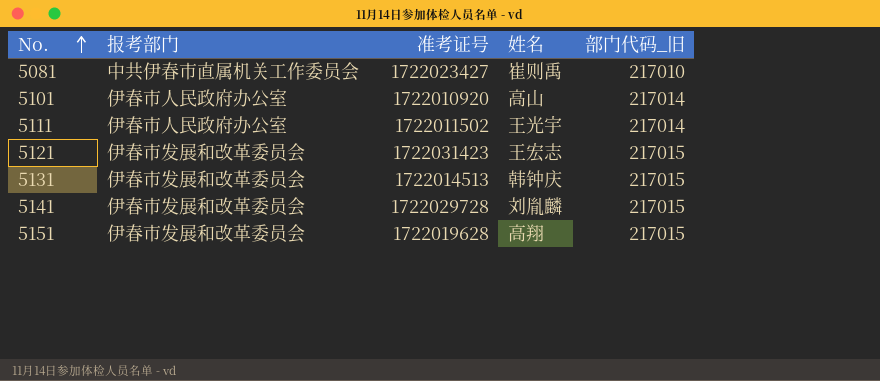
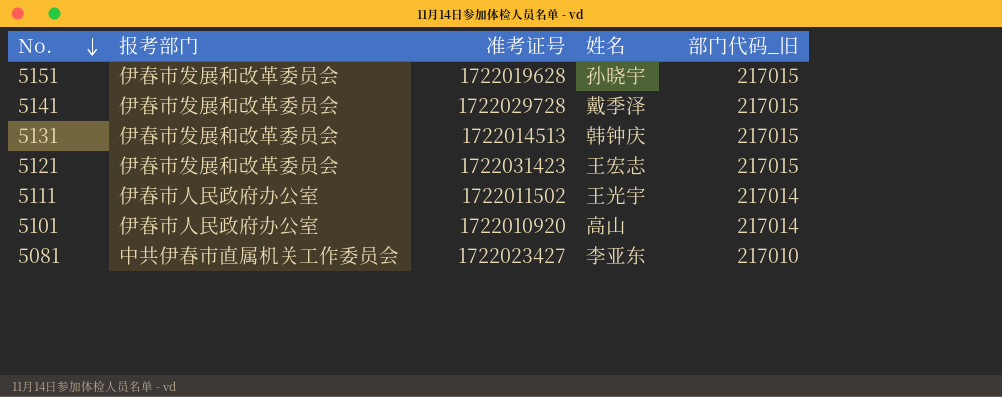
row order: No. ascending -> No. descending
5151 | 姓名: 高翔 -> 孙晓宇
5141 | 姓名: 刘胤麟 -> 戴季泽
5081 | 姓名: 崔则禹 -> 李亚东

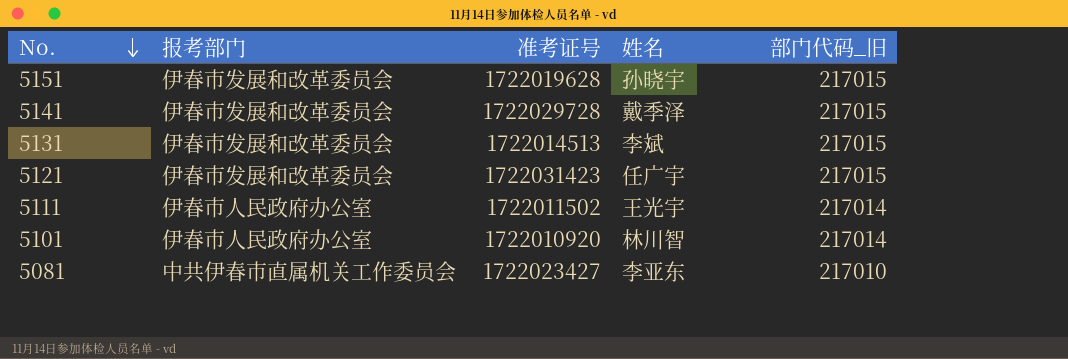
5131 | 姓名: 韩钟庆 -> 李斌
5121 | 姓名: 王宏志 -> 任广宇
5101 | 姓名: 高山 -> 林川智

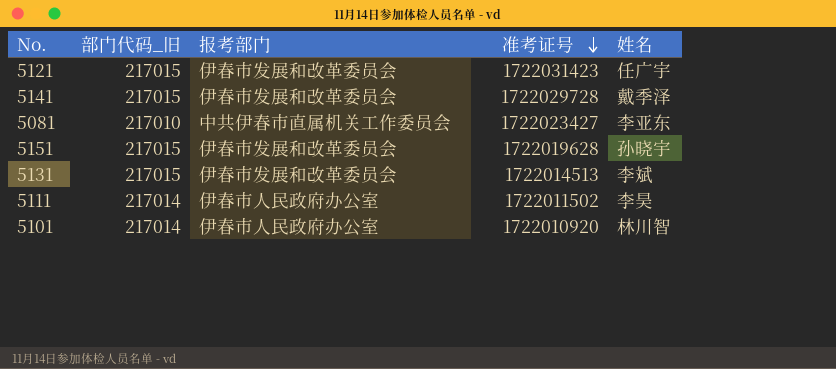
row order: No. descending -> 准考证号 descending
column 部门代码_旧 | position: 5 -> 2
5111 | 姓名: 王光宇 -> 李昊

